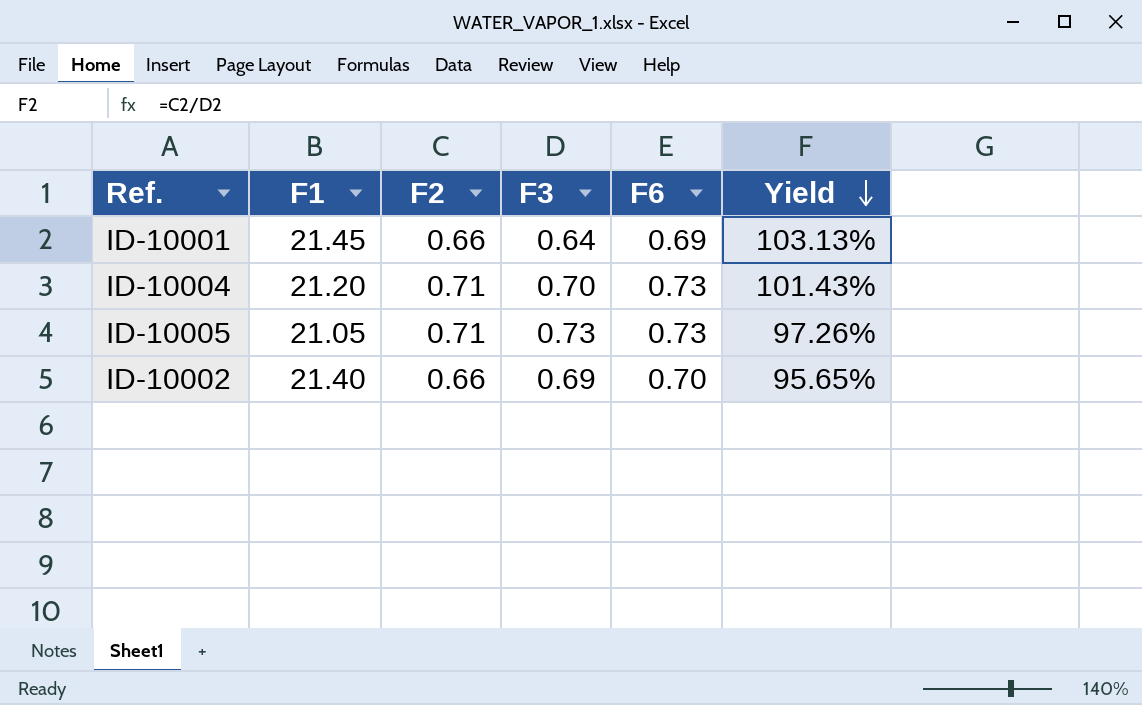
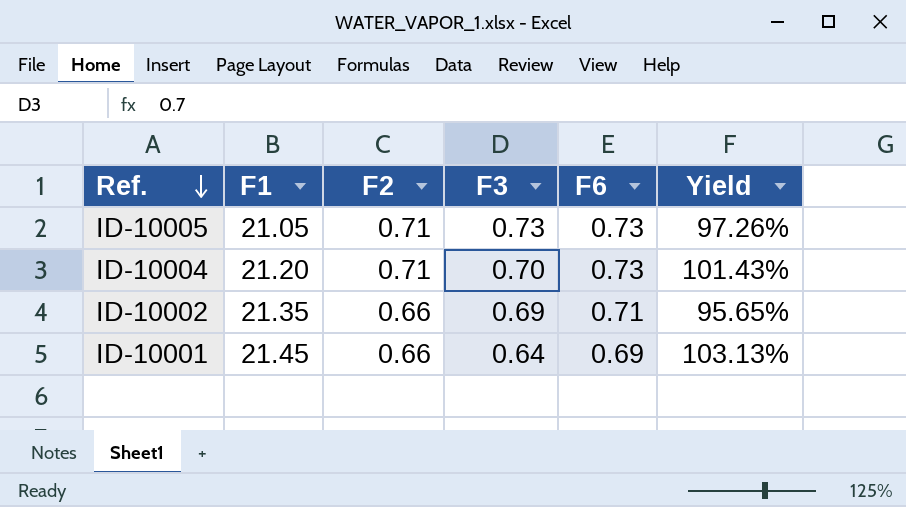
row order: Yield descending -> Ref. descending
ID-10002 | F1: 21.40 -> 21.35
ID-10002 | F6: 0.70 -> 0.71

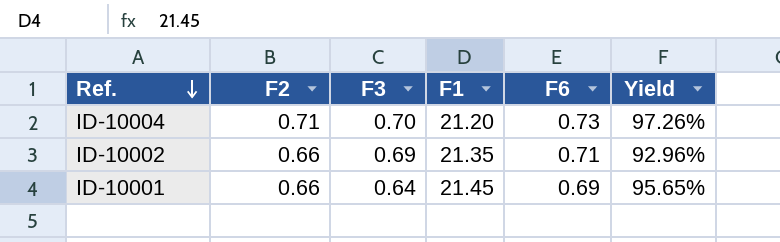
column F1 | position: 2 -> 4
column Yield | formula: [F2] / [F3] -> [F2] / [F6]
row ID-10005: 21.05 | 0.71 | 0.73 | 0.73 | 97.26% -> none

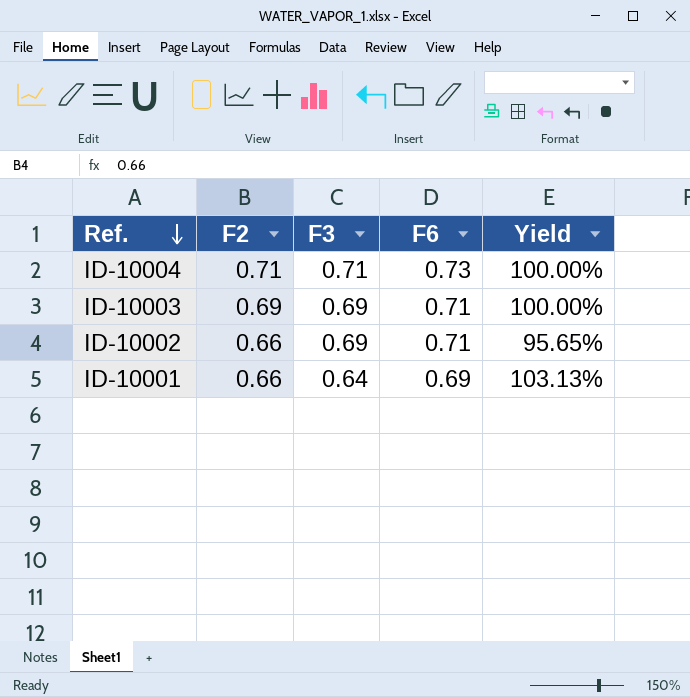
column F1 | position: 4 -> none
column Yield | formula: [F2] / [F6] -> [F2] / [F3]
ID-10004 | F3: 0.70 -> 0.71
row ID-10003: none -> 0.69 | 0.69 | 0.71 | 100.00%

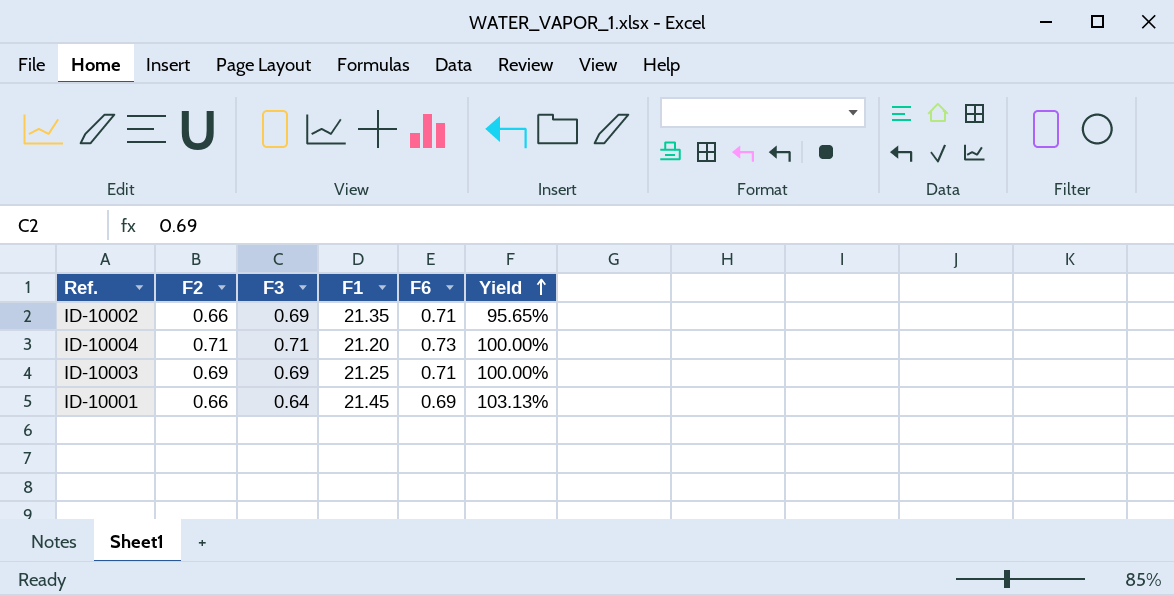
row order: Ref. descending -> Yield ascending
column F1 | position: none -> 4

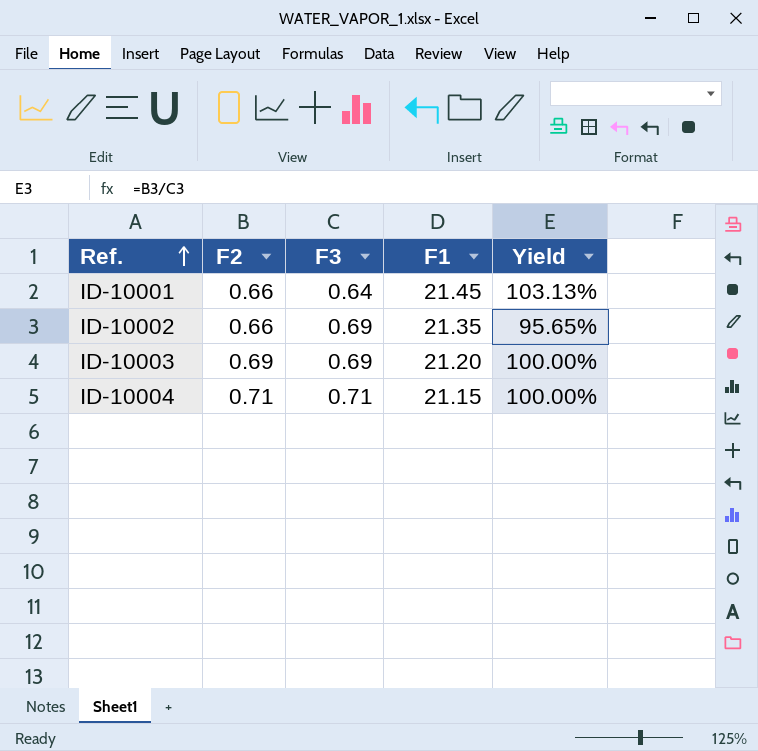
row order: Yield ascending -> Ref. ascending
column F6 | position: 5 -> none
ID-10003 | F1: 21.25 -> 21.20
ID-10004 | F1: 21.20 -> 21.15

